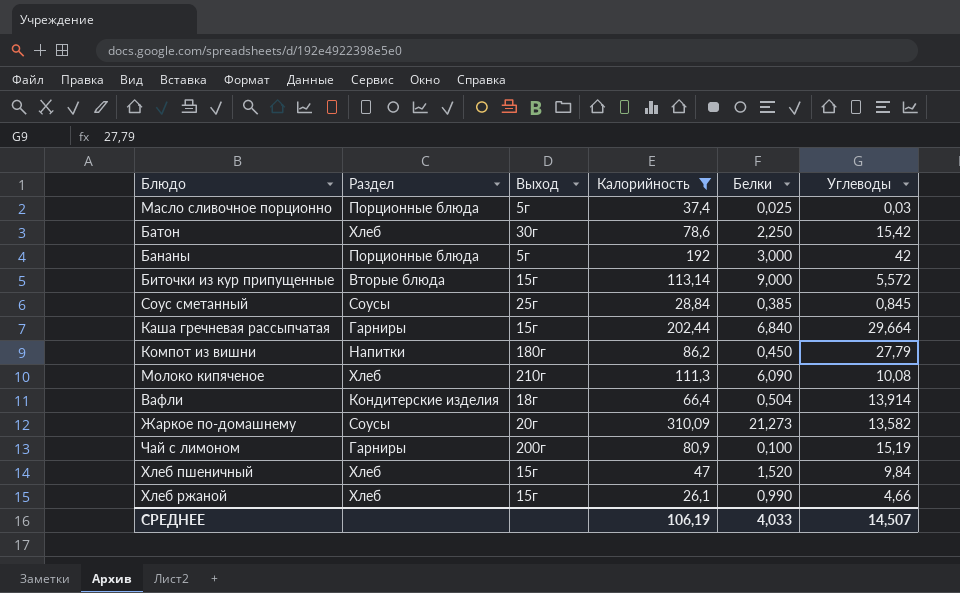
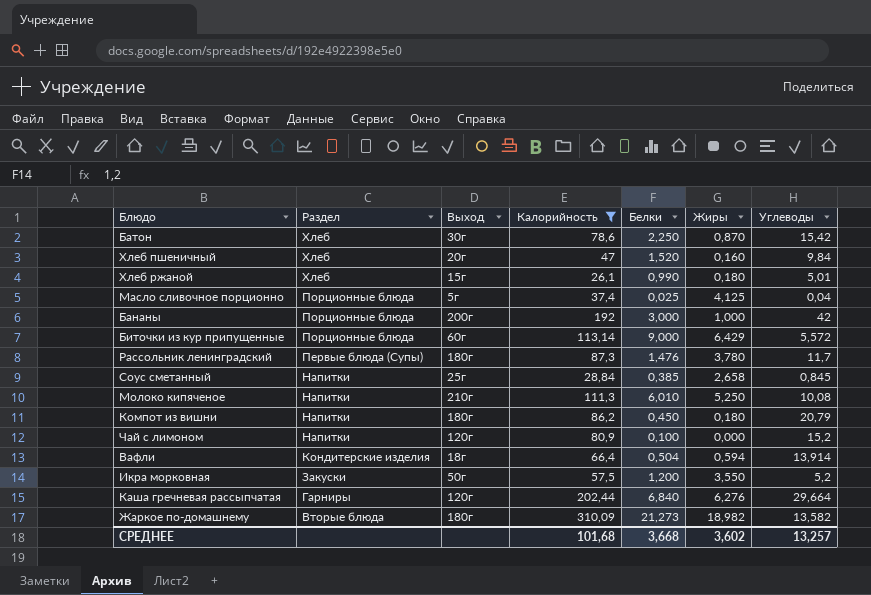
row order: none -> Раздел descending
column Жиры | position: none -> 6
Хлеб пшеничный | Выход: 15г -> 20г
Хлеб ржаной | Углеводы: 4,66 -> 5,01
Масло сливочное порционно | Углеводы: 0,03 -> 0,04
Бананы | Выход: 5г -> 200г
Биточки из кур припущенные | Раздел: Вторые блюда -> Порционные блюда
Биточки из кур припущенные | Выход: 15г -> 60г
row Рассольник ленинградский: none -> Первые блюда (Супы) | 180г | 87,3 | 1,476 | 3,780 | 11,7
Соус сметанный | Раздел: Соусы -> Напитки
Молоко кипяченое | Раздел: Хлеб -> Напитки
Молоко кипяченое | Белки: 6,090 -> 6,010
Компот из вишни | Углеводы: 27,79 -> 20,79
Чай с лимоном | Раздел: Гарниры -> Напитки
Чай с лимоном | Выход: 200г -> 120г
Чай с лимоном | Углеводы: 15,19 -> 15,2
row Икра морковная: none -> Закуски | 50г | 57,5 | 1,200 | 3,550 | 5,2
Каша гречневая рассыпчатая | Выход: 15г -> 120г
Жаркое по-домашнему | Раздел: Соусы -> Вторые блюда
Жаркое по-домашнему | Выход: 20г -> 180г
СРЕДНЕЕ | Калорийность: 106,19 -> 101,68
СРЕДНЕЕ | Белки: 4,033 -> 3,668
СРЕДНЕЕ | Углеводы: 14,507 -> 13,257

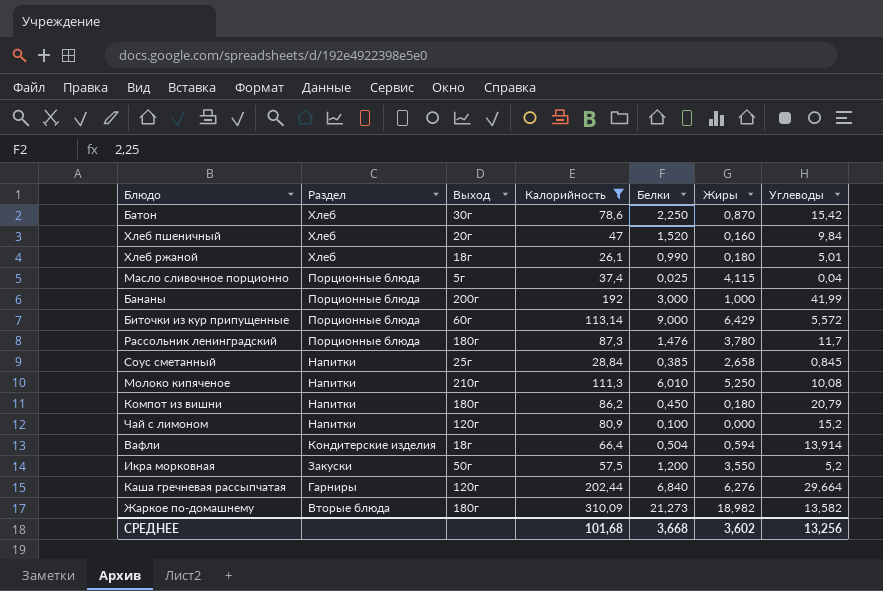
Хлеб ржаной | Выход: 15г -> 18г
Масло сливочное порционно | Жиры: 4,125 -> 4,115
Бананы | Углеводы: 42 -> 41,99
Рассольник ленинградский | Раздел: Первые блюда (Супы) -> Порционные блюда
СРЕДНЕЕ | Углеводы: 13,257 -> 13,256

